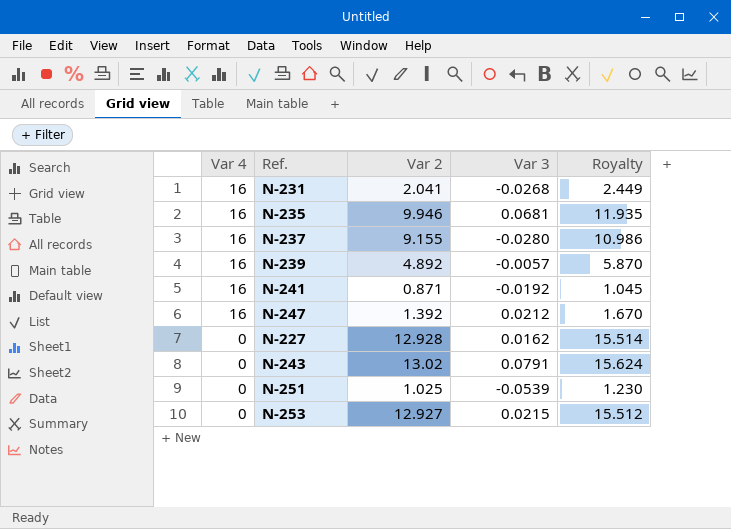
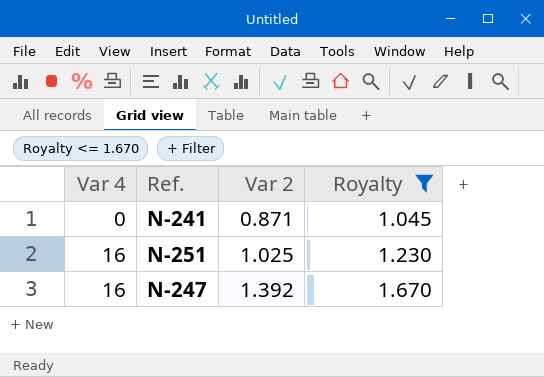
filter: none -> Royalty <= 1.670
row order: Var 4 descending -> Var 4 ascending
column Var 3 | position: 4 -> none
N-241 | Var 4: 16 -> 0
N-251 | Var 4: 0 -> 16

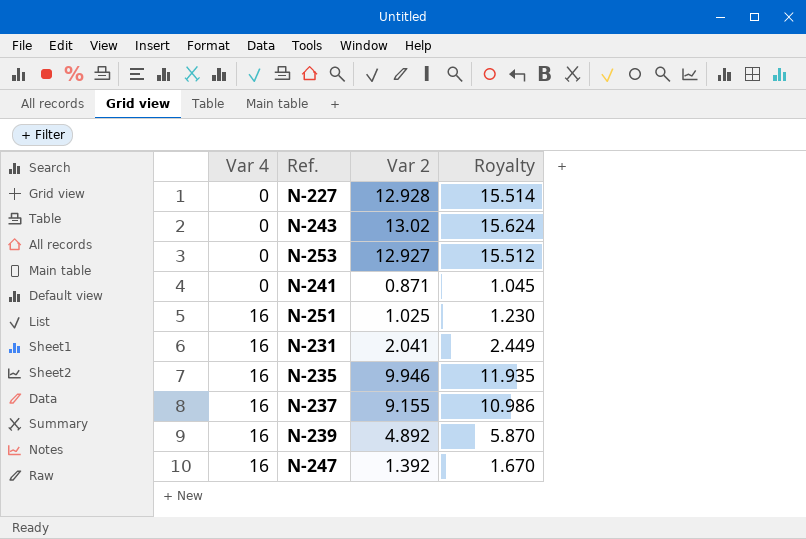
filter: Royalty <= 1.670 -> none

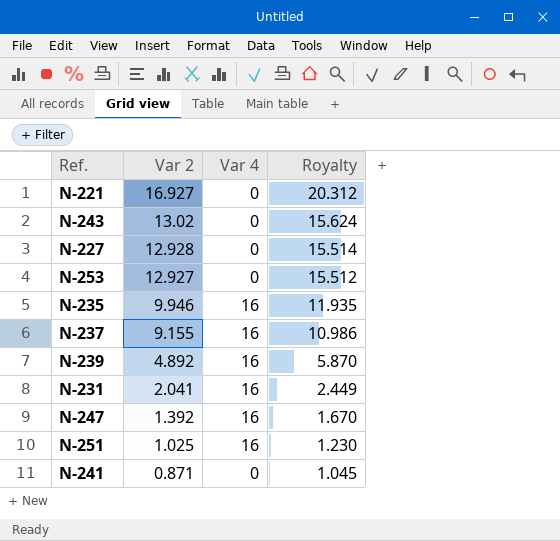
row order: Var 4 ascending -> Var 2 descending
column Var 4 | position: 1 -> 3
row N-221: none -> 16.927 | 0 | 20.312

